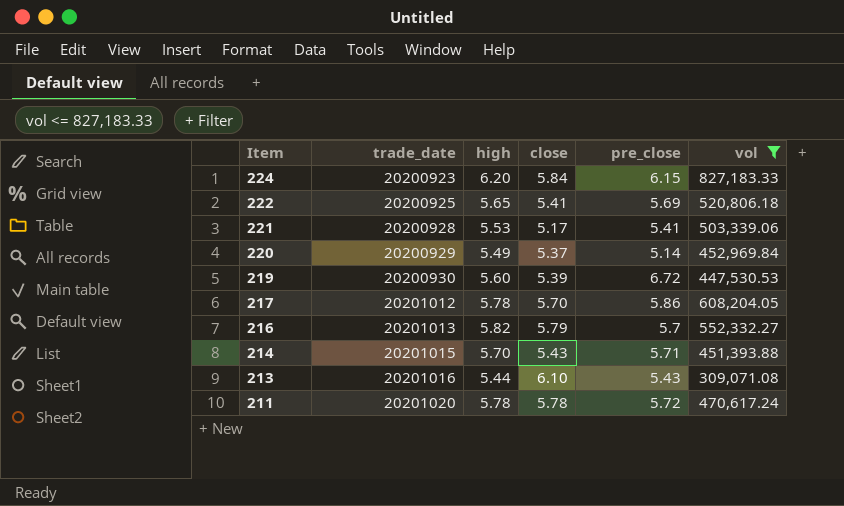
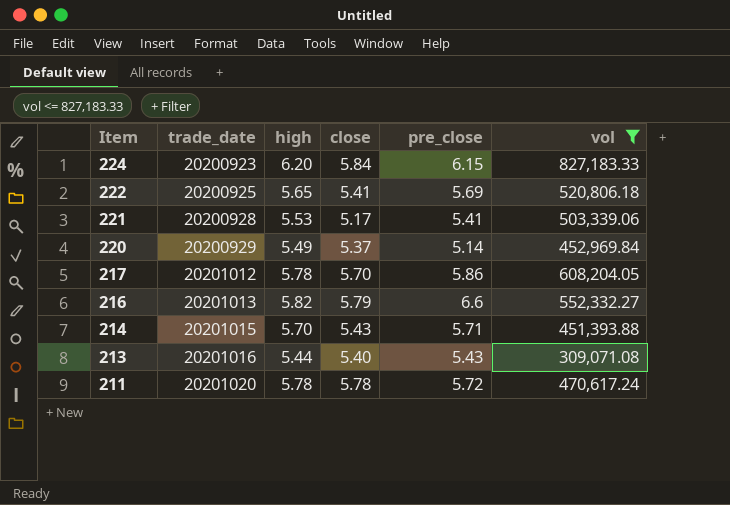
row 219: 20200930 | 5.60 | 5.39 | 6.72 | 447,530.53 -> none
216 | pre_close: 5.7 -> 6.6
213 | close: 6.10 -> 5.40

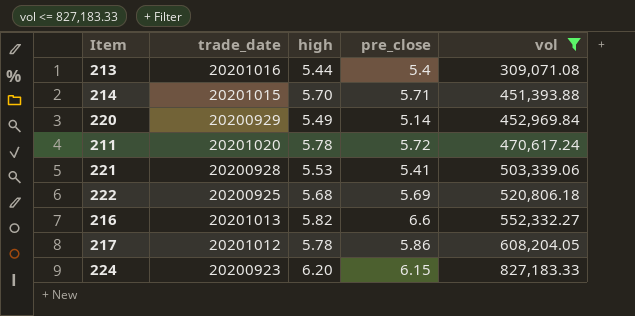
row order: Item descending -> vol ascending
column close | position: 4 -> none
213 | pre_close: 5.43 -> 5.4
222 | high: 5.65 -> 5.68

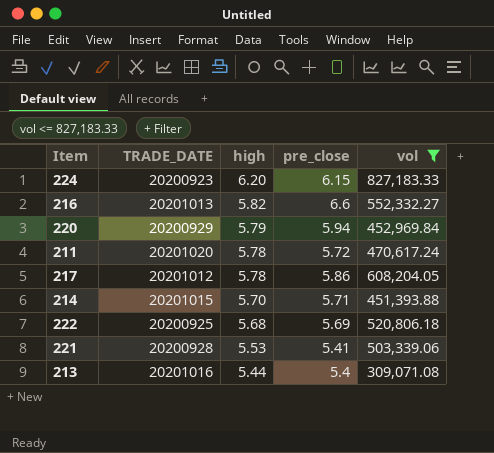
row order: vol ascending -> high descending
column name: trade_date -> TRADE_DATE
220 | high: 5.49 -> 5.79
220 | pre_close: 5.14 -> 5.94

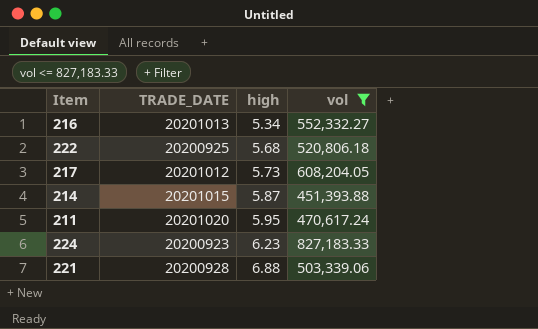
row order: high descending -> high ascending
column pre_close | position: 4 -> none
row 220: 20200929 | 5.79 | 5.94 | 452,969.84 -> none
row 213: 20201016 | 5.44 | 5.4 | 309,071.08 -> none
216 | high: 5.82 -> 5.34
217 | high: 5.78 -> 5.73
214 | high: 5.70 -> 5.87
211 | high: 5.78 -> 5.95
224 | high: 6.20 -> 6.23
221 | high: 5.53 -> 6.88

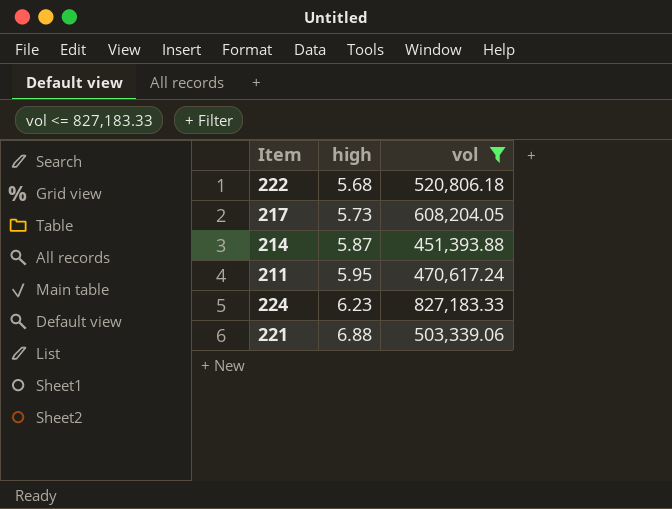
column TRADE_DATE | position: 2 -> none
row 216: 20201013 | 5.34 | 552,332.27 -> none

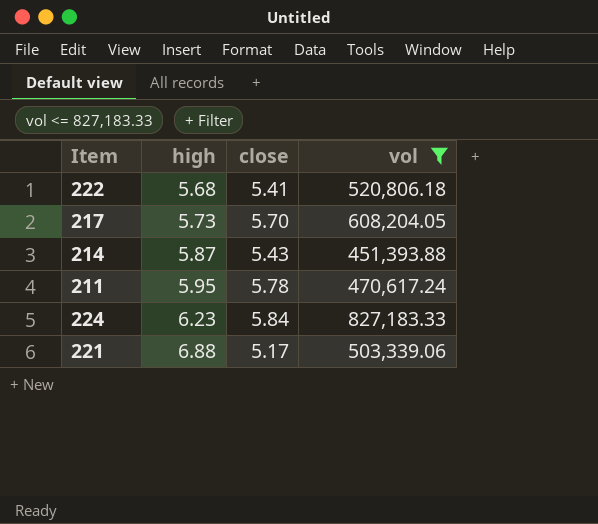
column close | position: none -> 3

